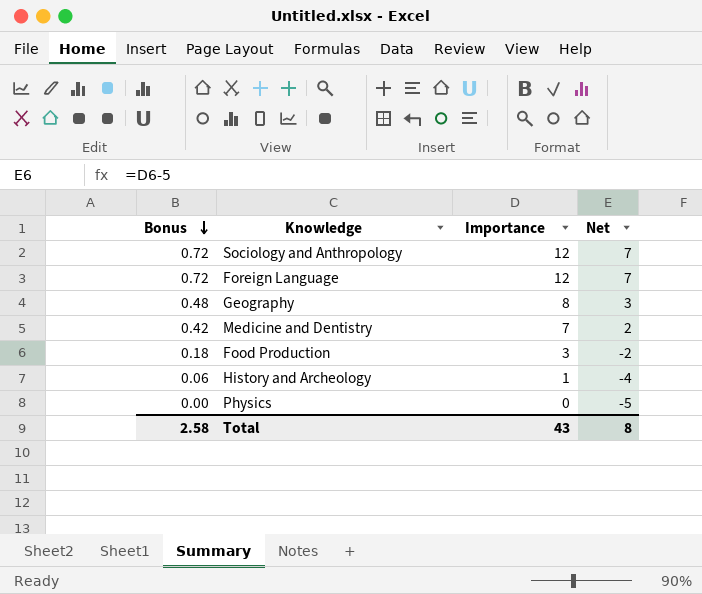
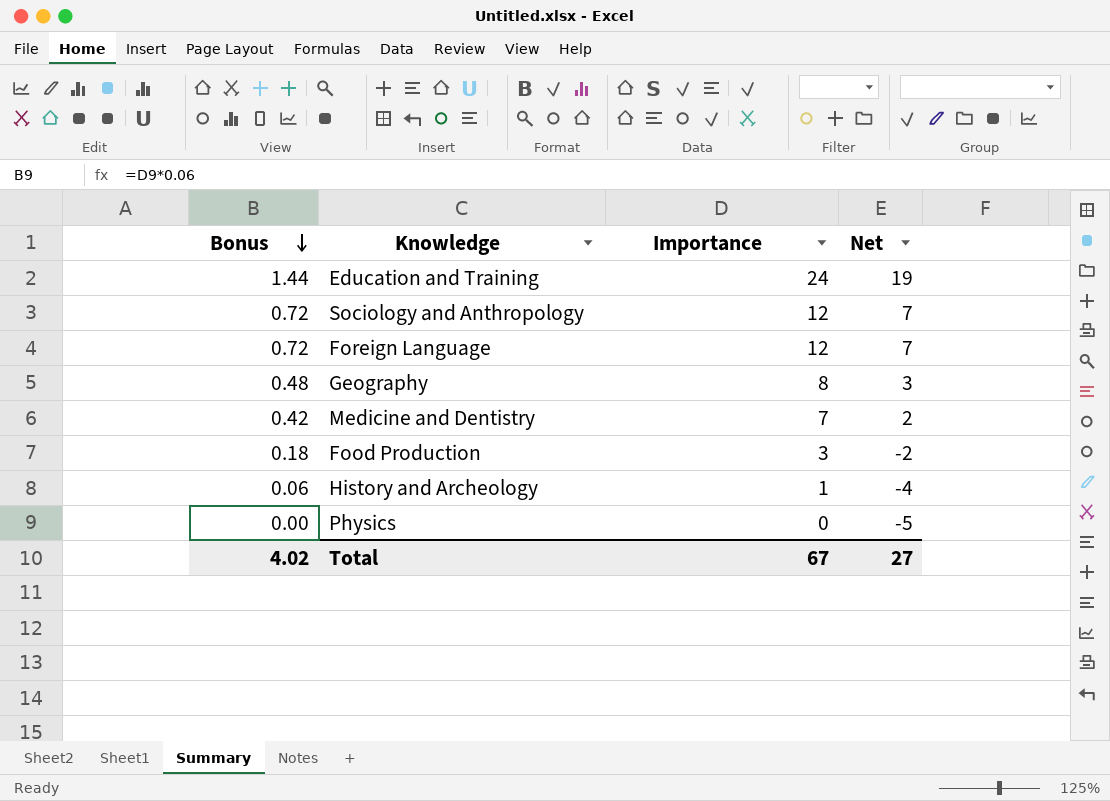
row Education and Training: none -> 1.44 | 24 | 19
Total | Bonus: 2.58 -> 4.02
Total | Importance: 43 -> 67
Total | Net: 8 -> 27

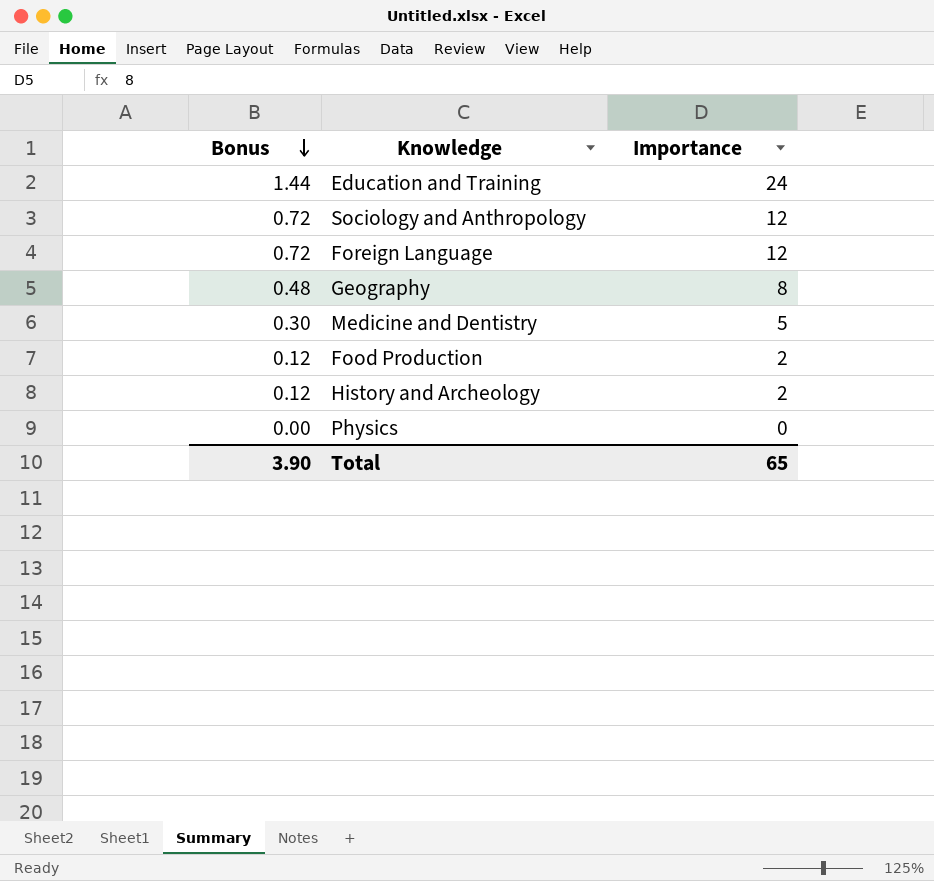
column Net | formula: [Importance] - 5 -> none
Medicine and Dentistry | Bonus: 0.42 -> 0.30
Medicine and Dentistry | Importance: 7 -> 5
Food Production | Bonus: 0.18 -> 0.12
Food Production | Importance: 3 -> 2
History and Archeology | Bonus: 0.06 -> 0.12
History and Archeology | Importance: 1 -> 2
Total | Bonus: 4.02 -> 3.90
Total | Importance: 67 -> 65

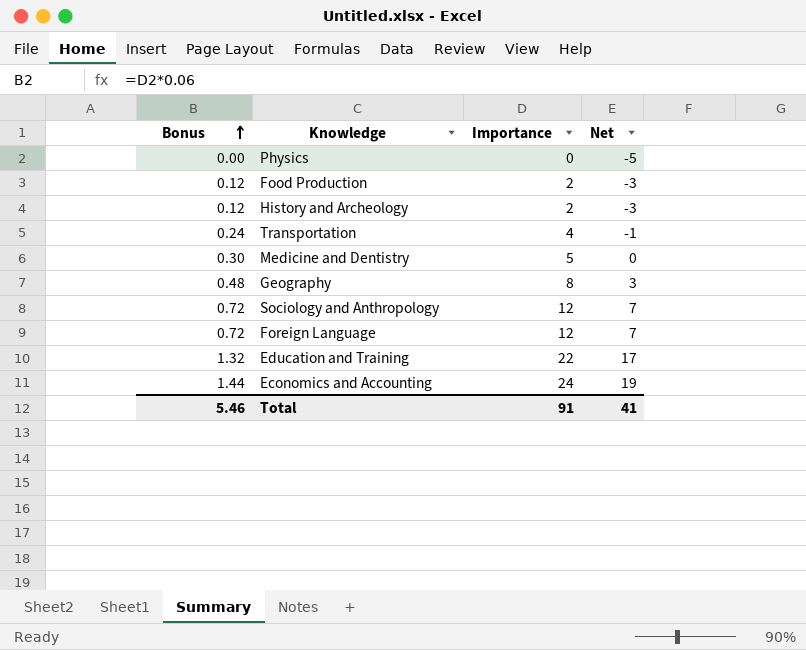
row order: Bonus descending -> Bonus ascending
column Net | formula: none -> [Importance] - 5
row Transportation: none -> 0.24 | 4 | -1
Education and Training | Bonus: 1.44 -> 1.32
Education and Training | Importance: 24 -> 22
row Economics and Accounting: none -> 1.44 | 24 | 19
Total | Bonus: 3.90 -> 5.46
Total | Importance: 65 -> 91

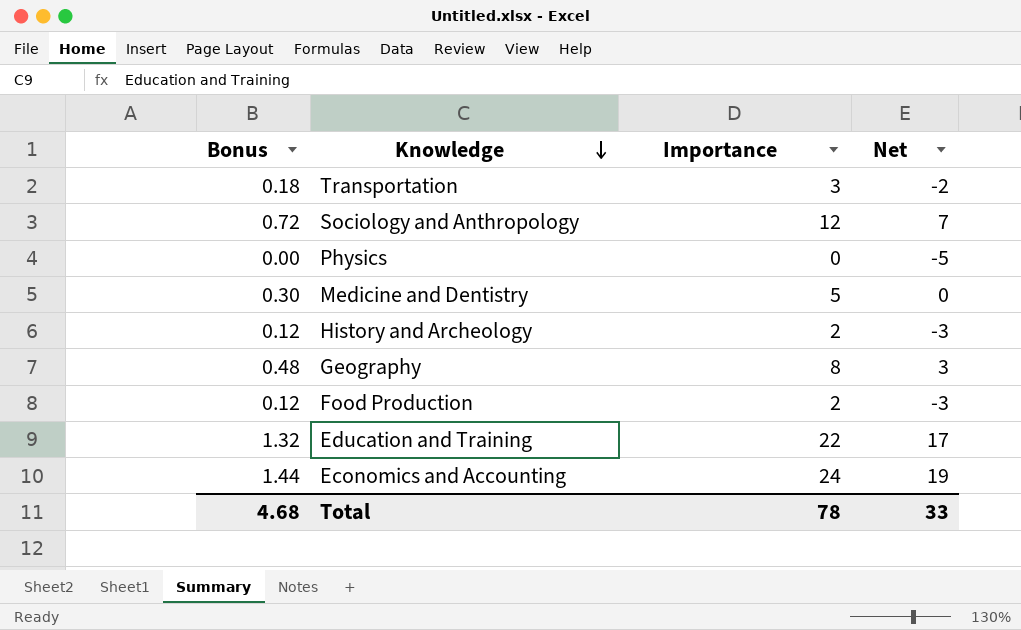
row order: Bonus ascending -> Knowledge descending
row Foreign Language: 0.72 | 12 | 7 -> none
Transportation | Bonus: 0.24 -> 0.18
Transportation | Importance: 4 -> 3
Transportation | Net: -1 -> -2
Total | Bonus: 5.46 -> 4.68
Total | Importance: 91 -> 78
Total | Net: 41 -> 33

